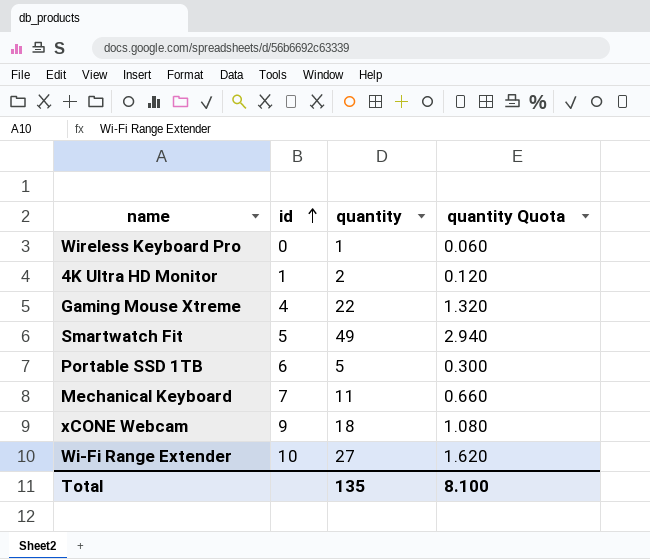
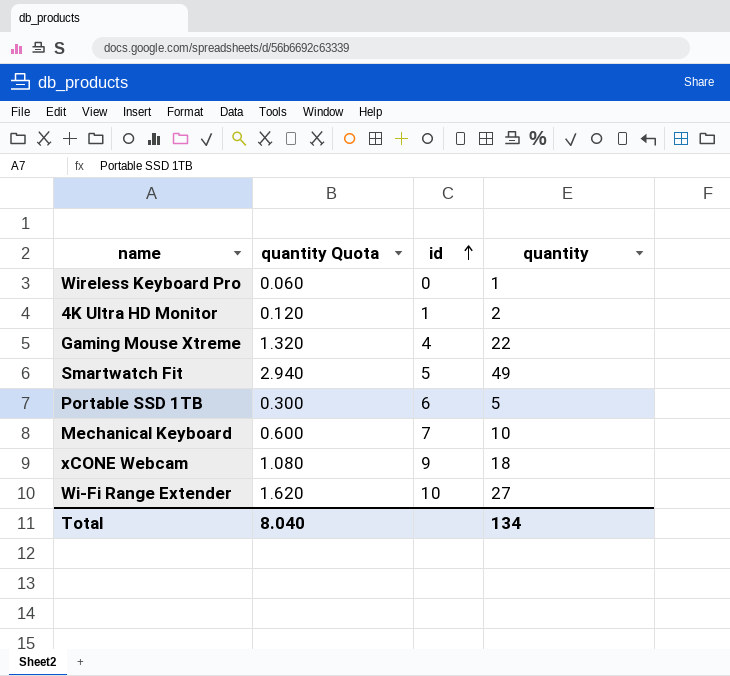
column quantity Quota | position: 4 -> 2
Mechanical Keyboard | quantity Quota: 0.660 -> 0.600
Mechanical Keyboard | quantity: 11 -> 10
Total | quantity Quota: 8.100 -> 8.040
Total | quantity: 135 -> 134

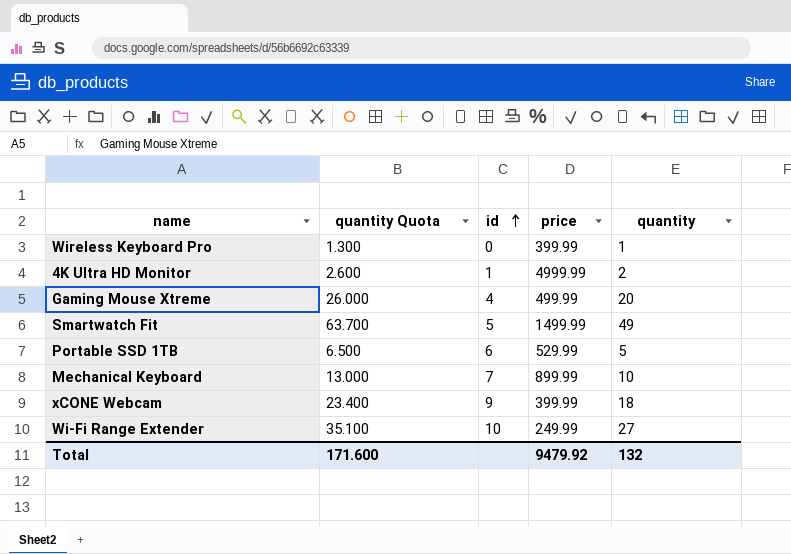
column quantity Quota | formula: [quantity] * 0.06 -> [quantity] * 1.3
column price | position: none -> 4
Gaming Mouse Xtreme | quantity: 22 -> 20
Total | quantity Quota: 8.040 -> 171.600
Total | quantity: 134 -> 132

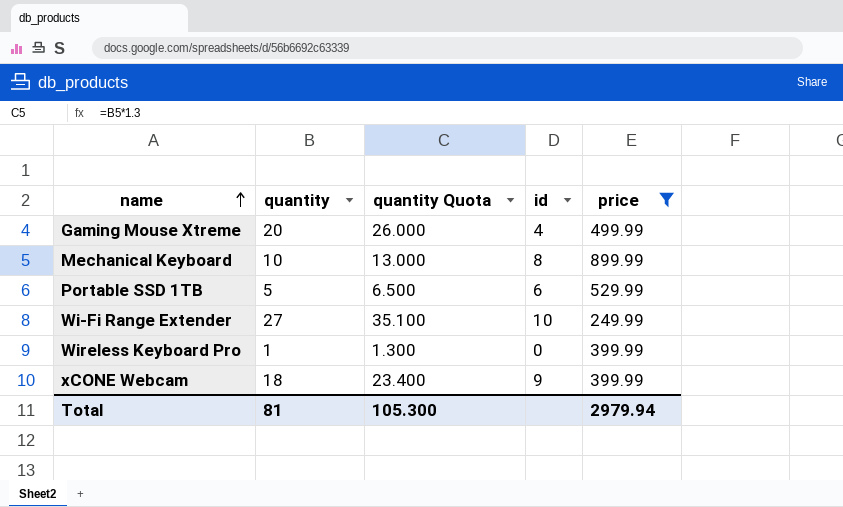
filter: none -> price <= 899.99
row order: id ascending -> name ascending
column quantity | position: 5 -> 2
Mechanical Keyboard | id: 7 -> 8
Total | quantity: 132 -> 81
Total | quantity Quota: 171.600 -> 105.300
Total | price: 9479.92 -> 2979.94

